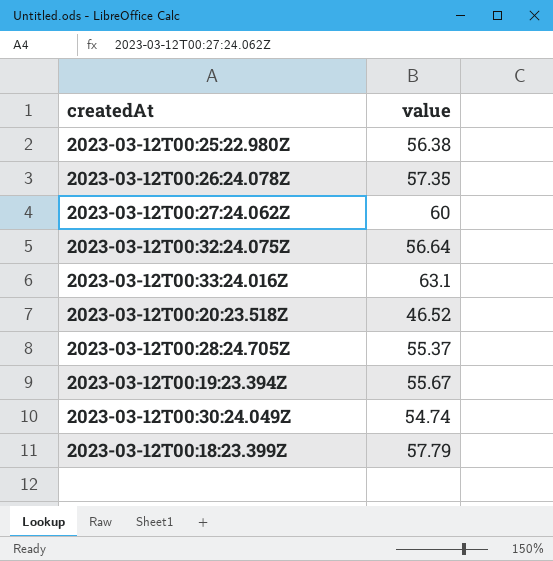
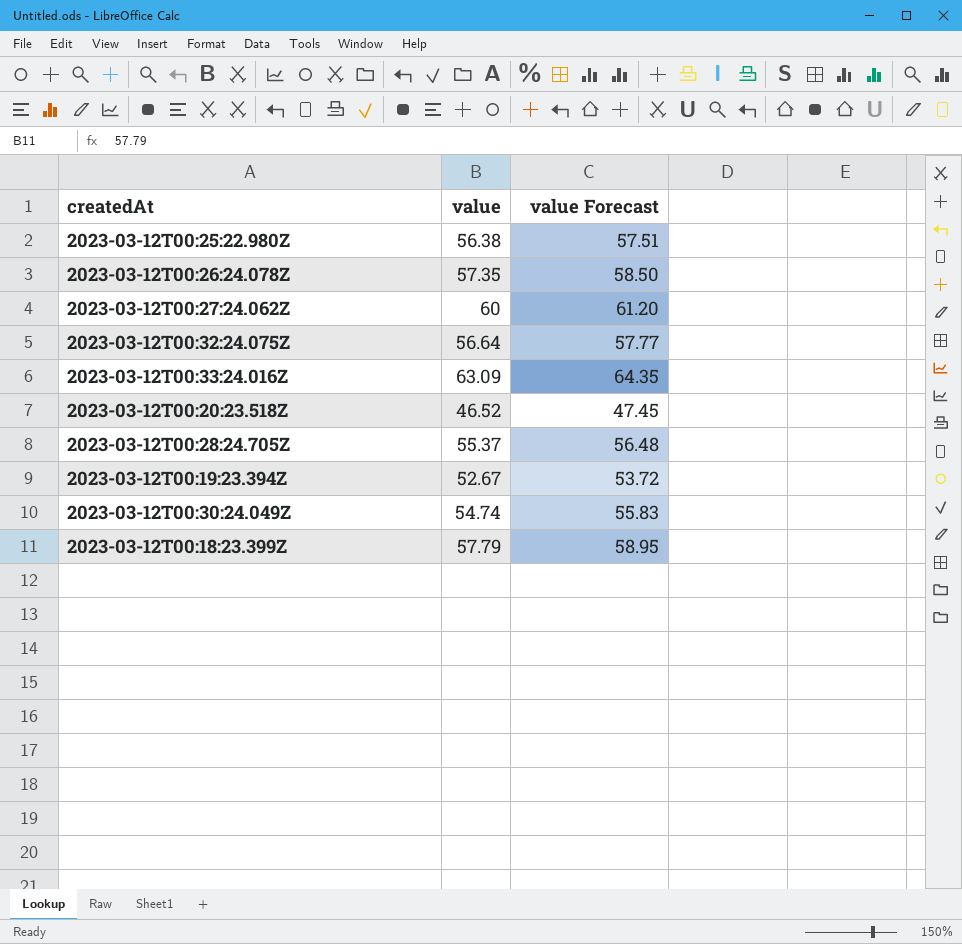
column value Forecast | formula: none -> [value] * 1.02
2023-03-12T00:33:24.016Z | value: 63.1 -> 63.09
2023-03-12T00:19:23.394Z | value: 55.67 -> 52.67

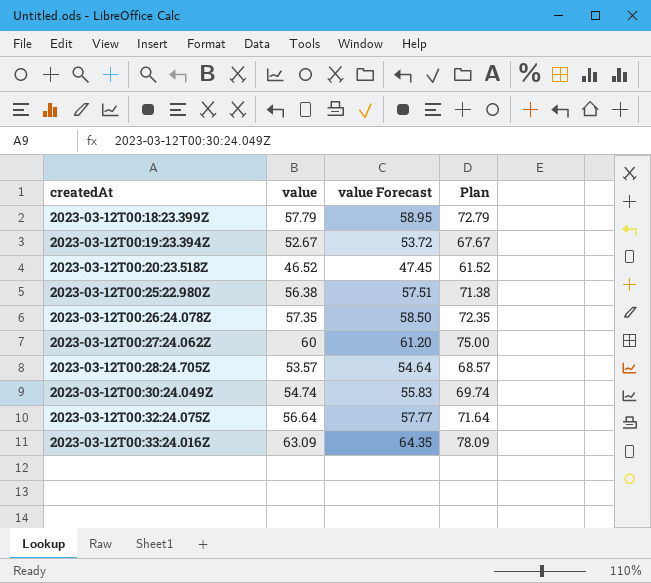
row order: none -> createdAt ascending
column Plan | formula: none -> [value] + 15
2023-03-12T00:28:24.705Z | value: 55.37 -> 53.57
2023-03-12T00:28:24.705Z | value Forecast: 56.48 -> 54.64

